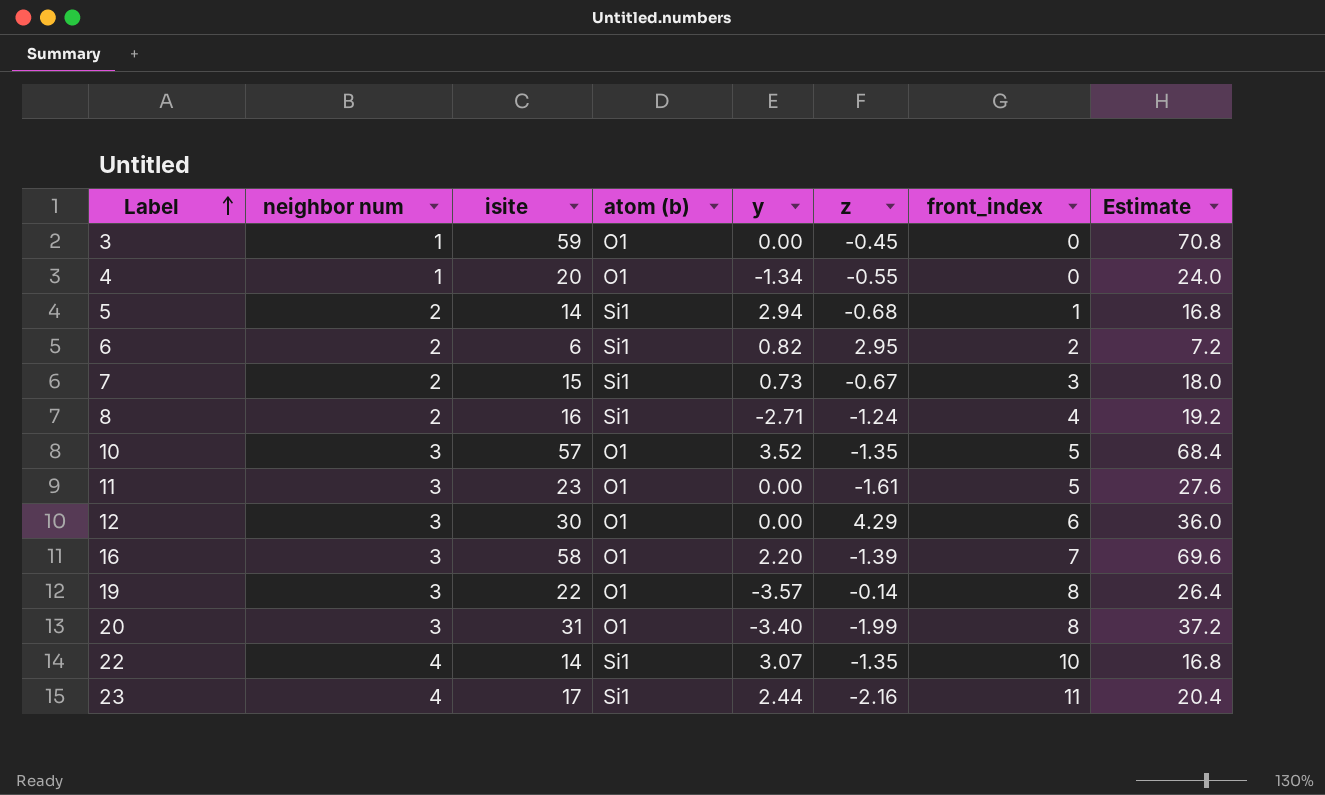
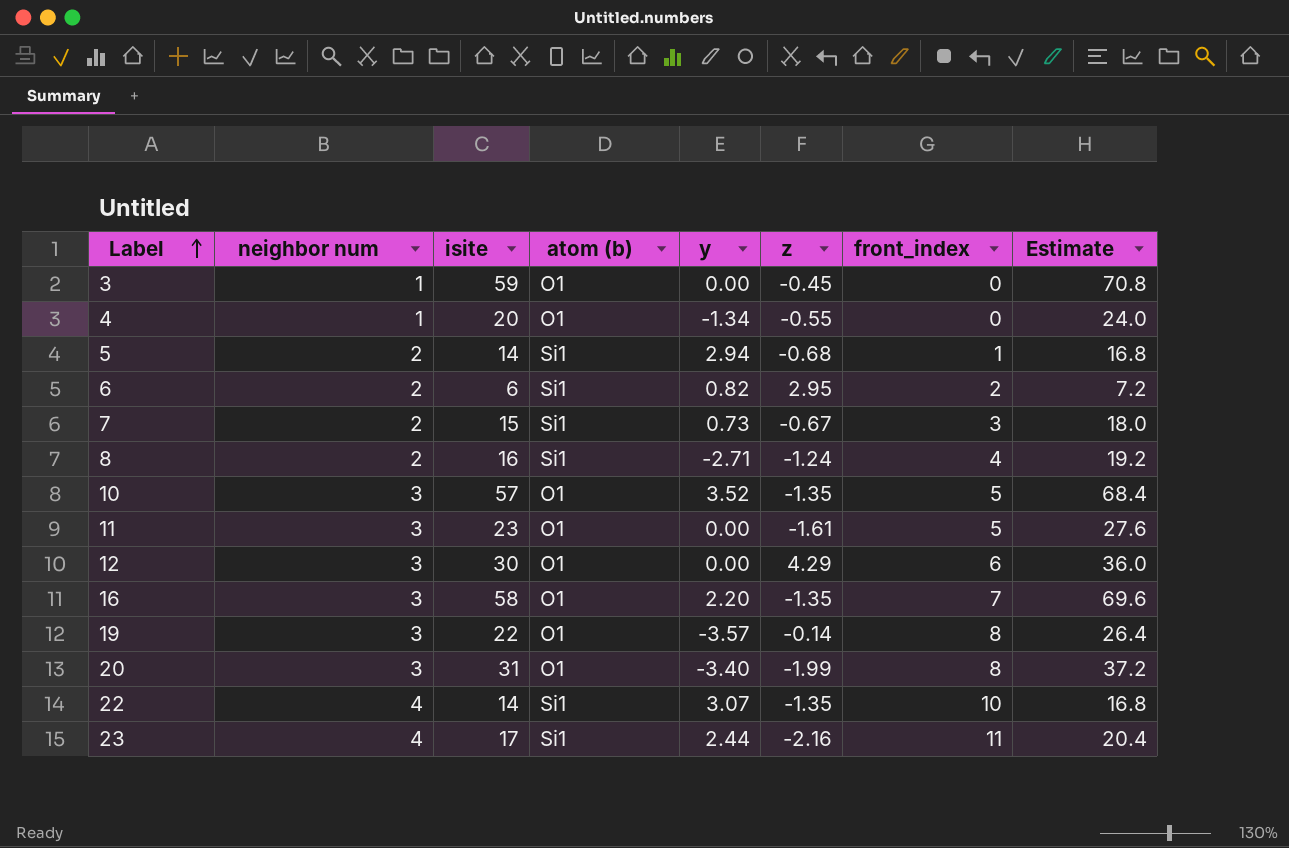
16 | z: -1.39 -> -1.35

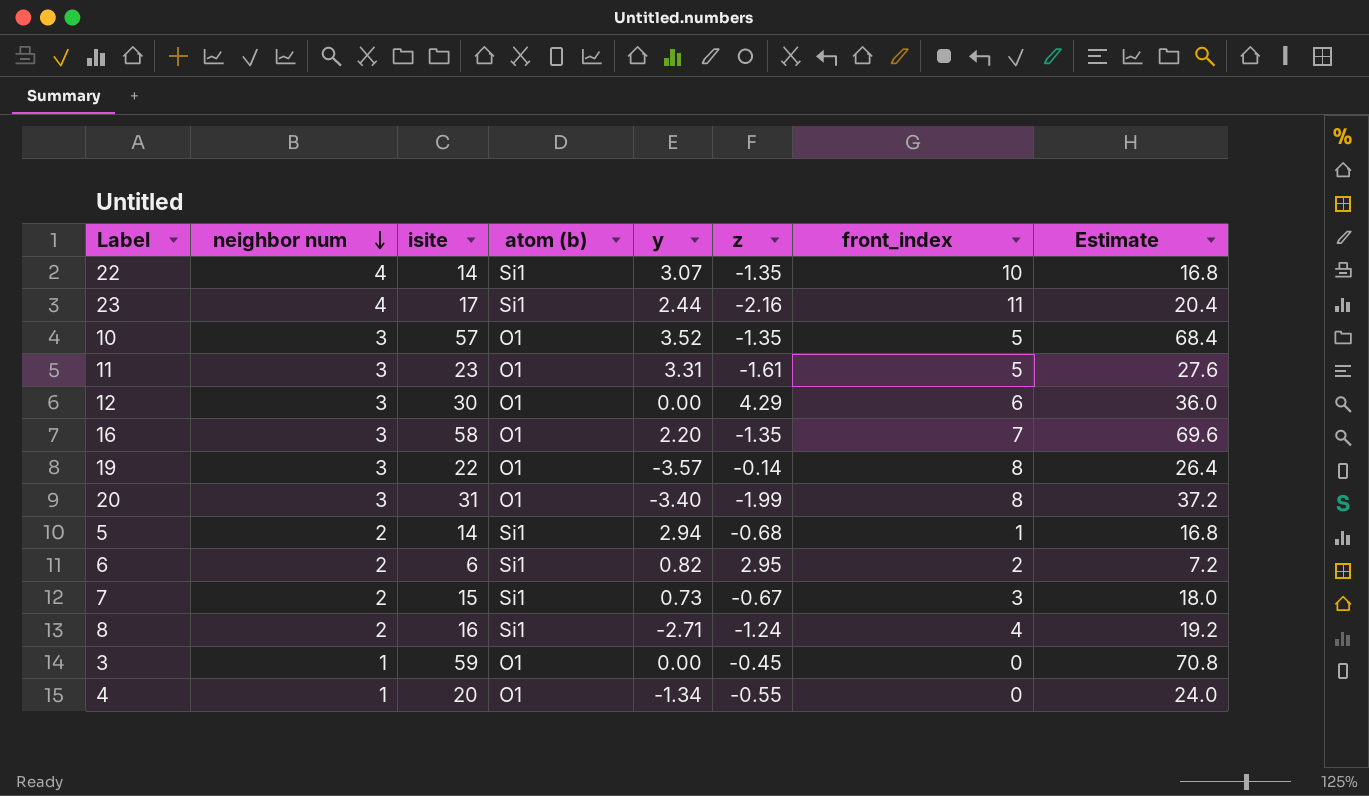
row order: Label ascending -> neighbor num descending
11 | y: 0.00 -> 3.31

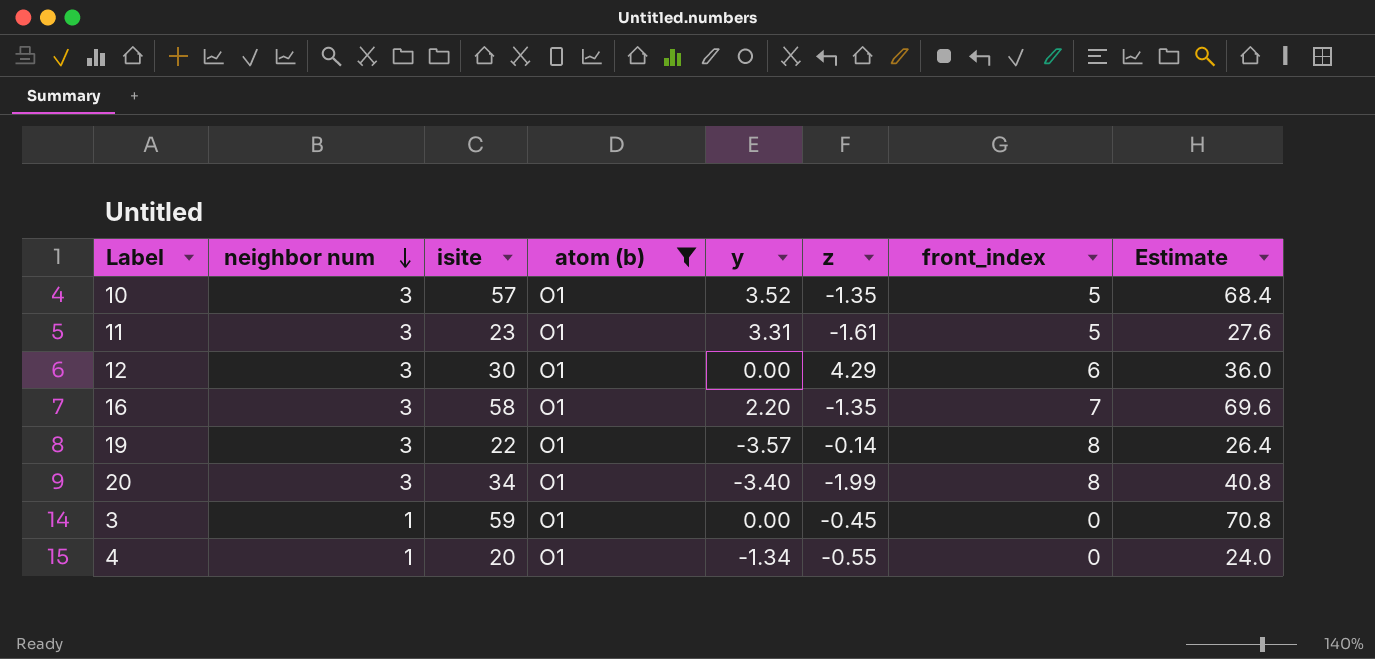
filter: none -> atom (b) = O1
20 | isite: 31 -> 34
20 | Estimate: 37.2 -> 40.8

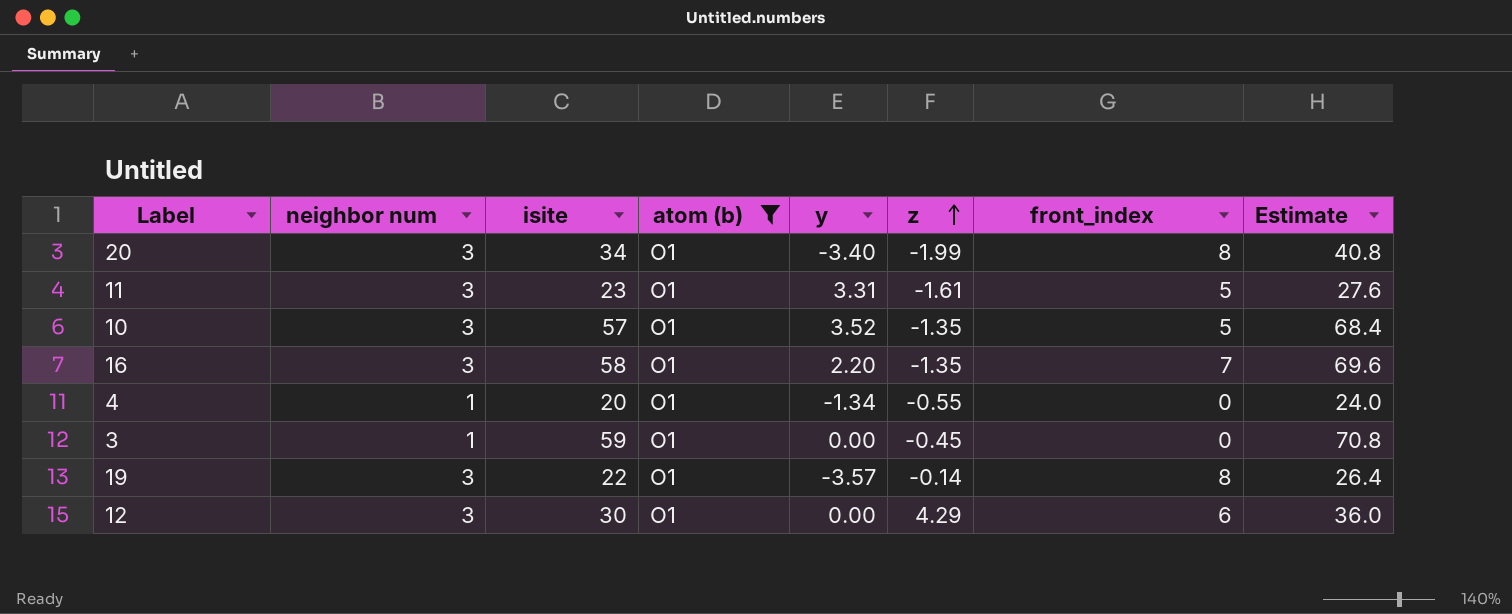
row order: neighbor num descending -> z ascending

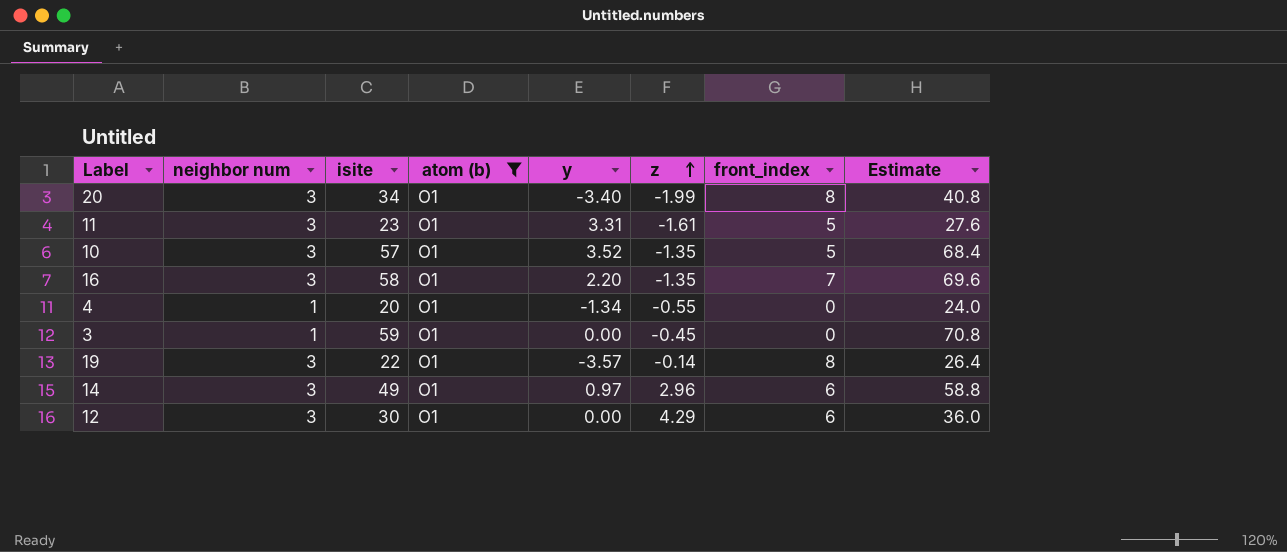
row 14: none -> 3 | 49 | O1 | 0.97 | 2.96 | 6 | 58.8

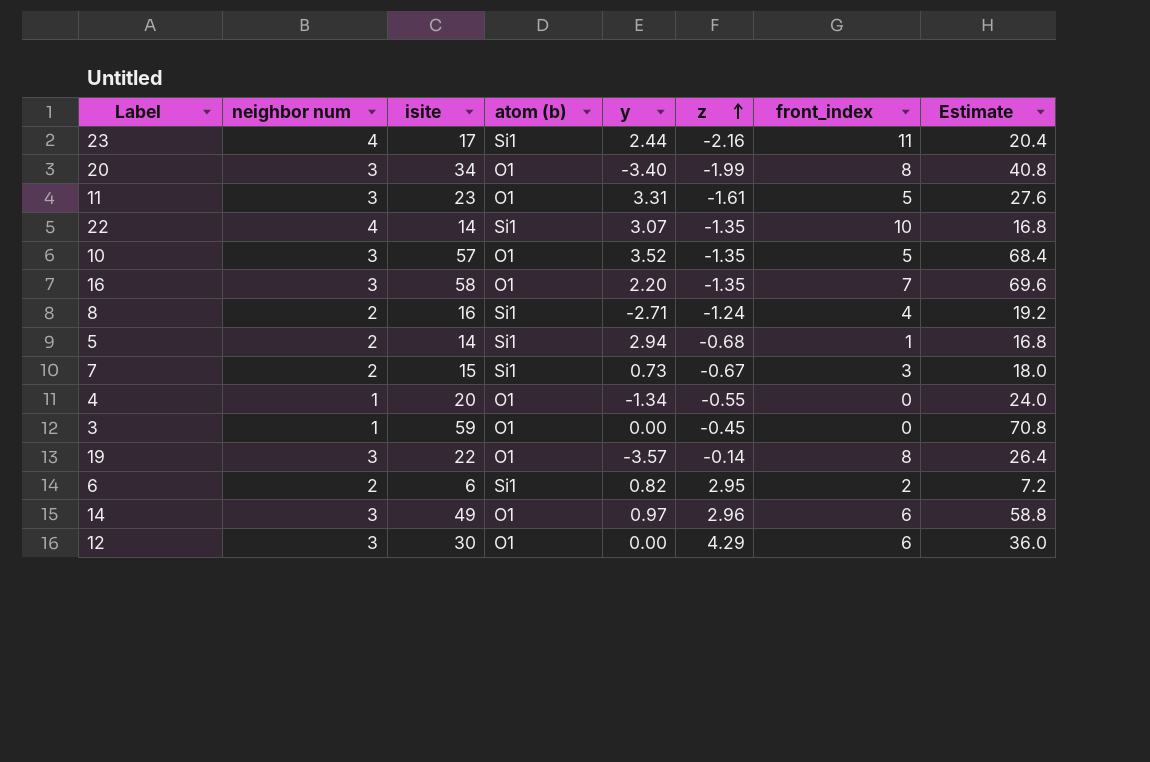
filter: atom (b) = O1 -> none

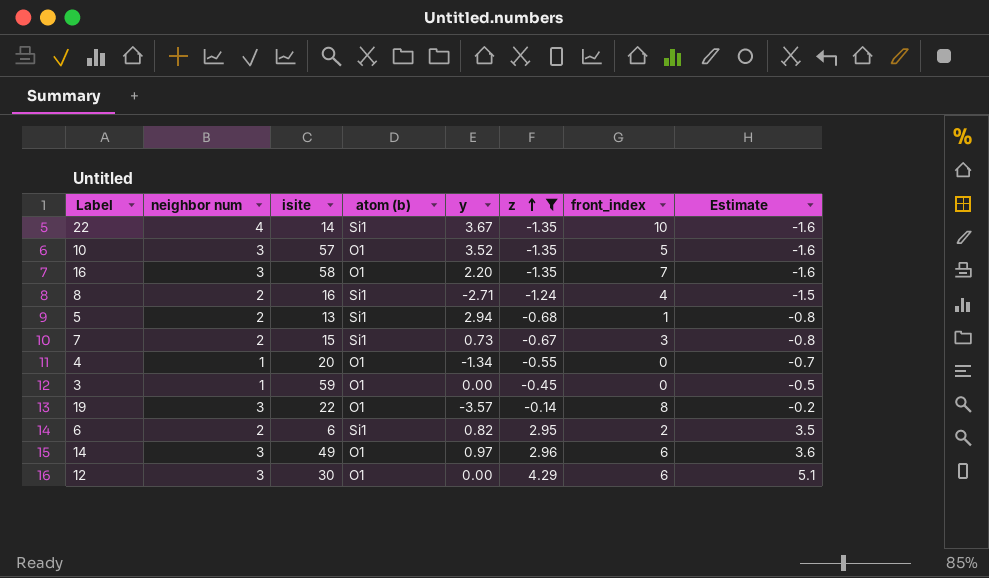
filter: none -> z >= -1.35
column Estimate | formula: [isite] * 1.2 -> [z] * 1.2
22 | y: 3.07 -> 3.67
5 | isite: 14 -> 13

